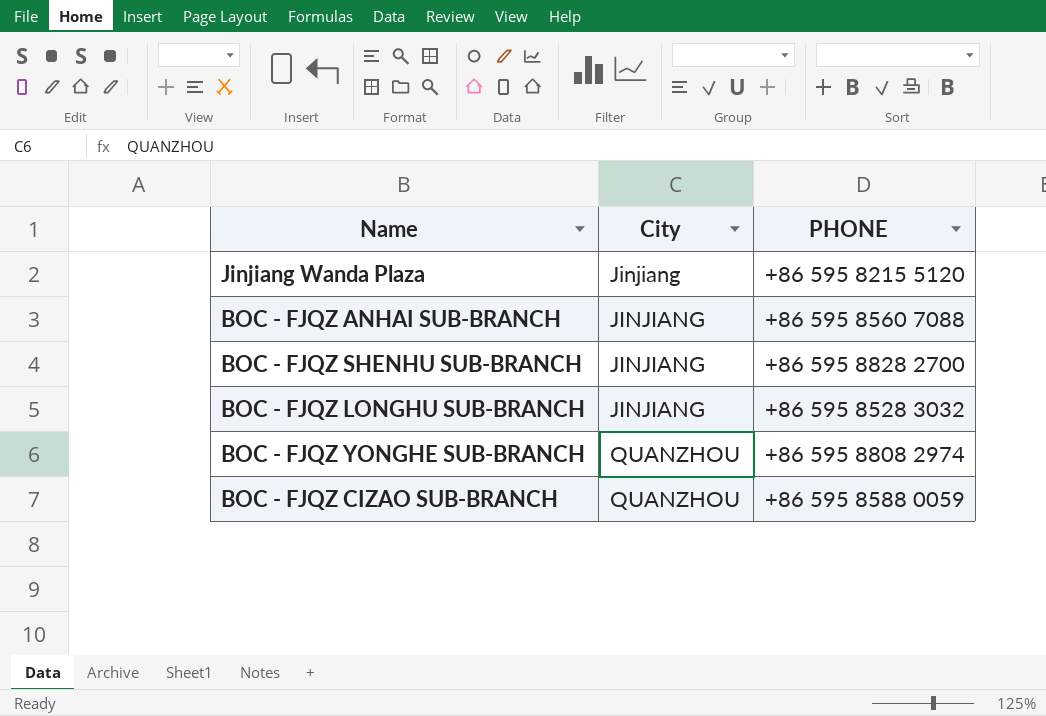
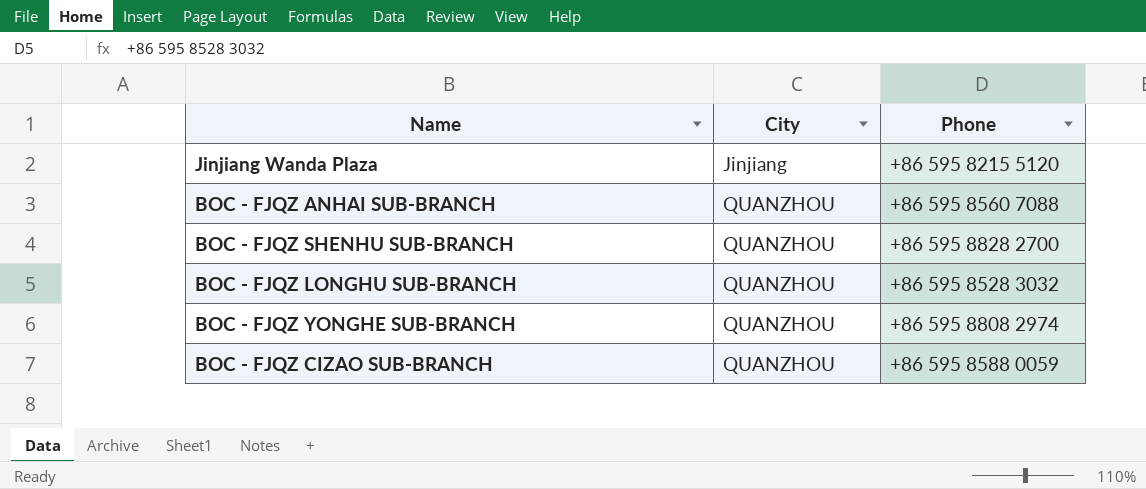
column name: PHONE -> Phone
BOC - FJQZ ANHAI SUB-BRANCH | City: JINJIANG -> QUANZHOU
BOC - FJQZ SHENHU SUB-BRANCH | City: JINJIANG -> QUANZHOU
BOC - FJQZ LONGHU SUB-BRANCH | City: JINJIANG -> QUANZHOU

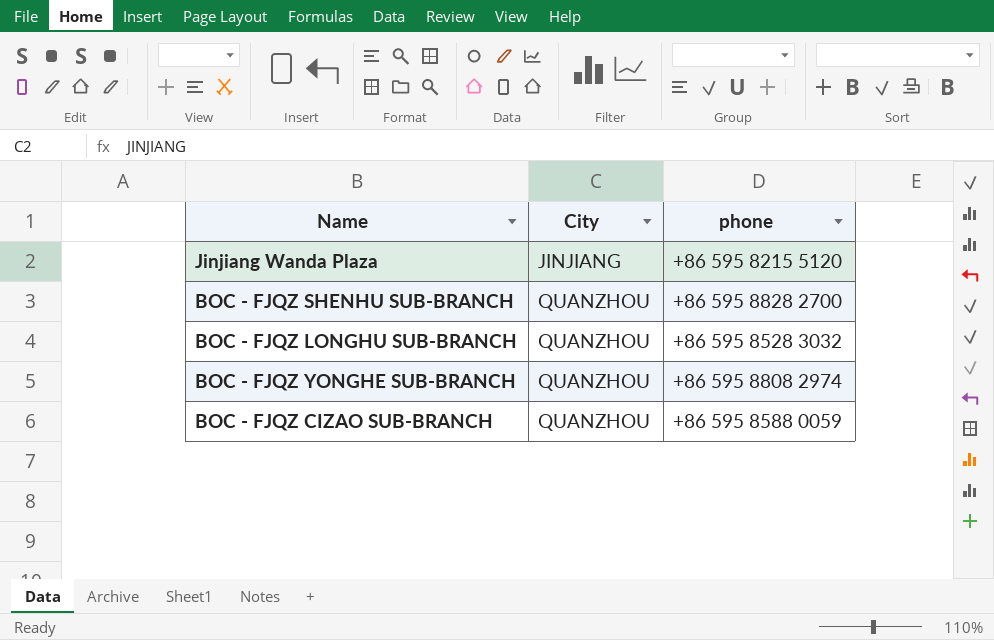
column name: Phone -> phone
row BOC - FJQZ ANHAI SUB-BRANCH: QUANZHOU | +86 595 8560 7088 -> none
Jinjiang Wanda Plaza | City: Jinjiang -> JINJIANG

